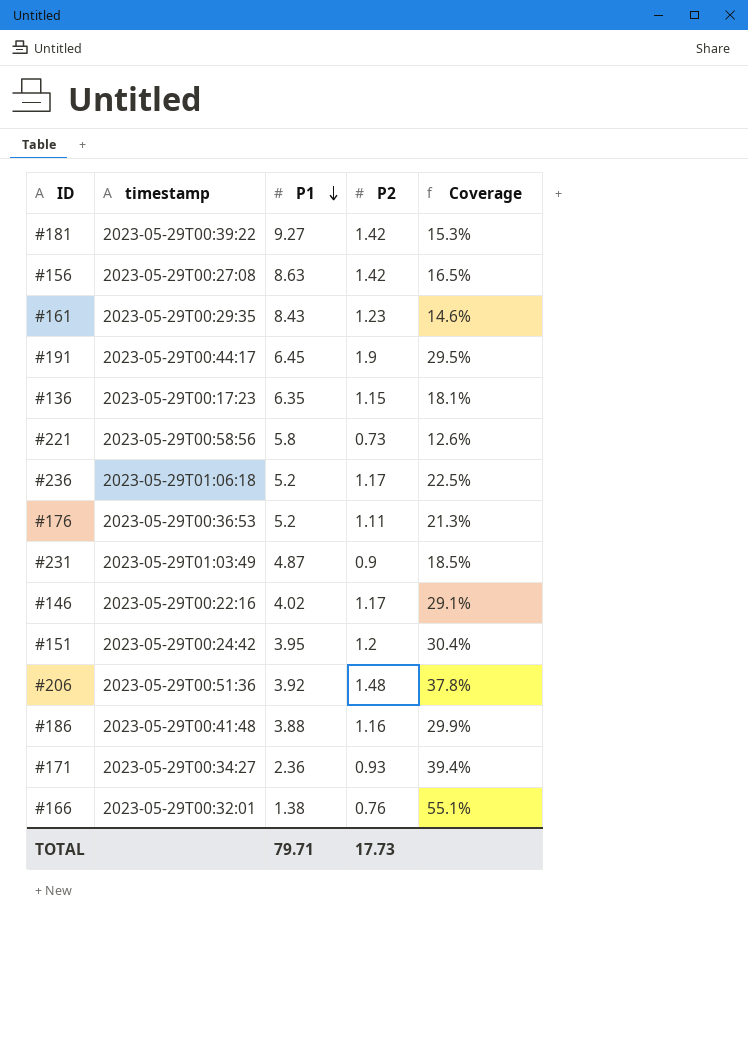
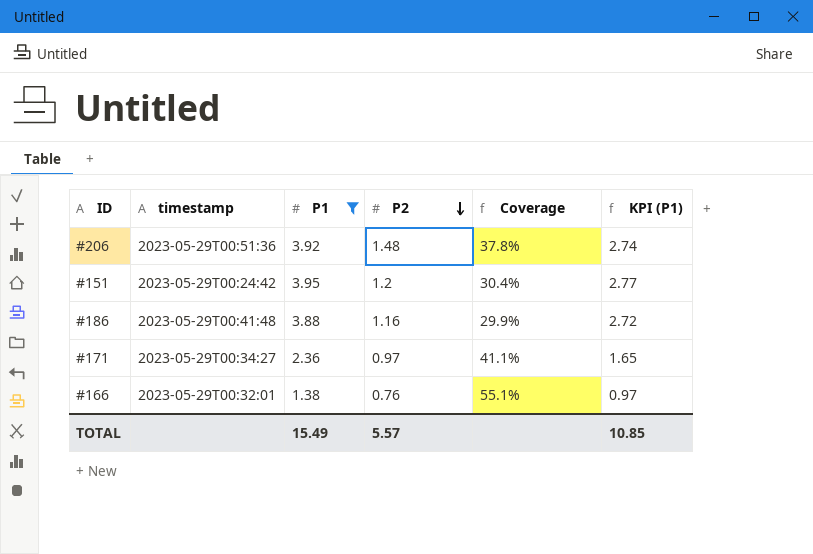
filter: none -> P1 <= 3.95
row order: P1 descending -> P2 descending
column KPI (P1) | formula: none -> [P1] * 0.7
#171 | P2: 0.93 -> 0.97
#171 | Coverage: 39.4% -> 41.1%
TOTAL | P1: 79.71 -> 15.49
TOTAL | P2: 17.73 -> 5.57

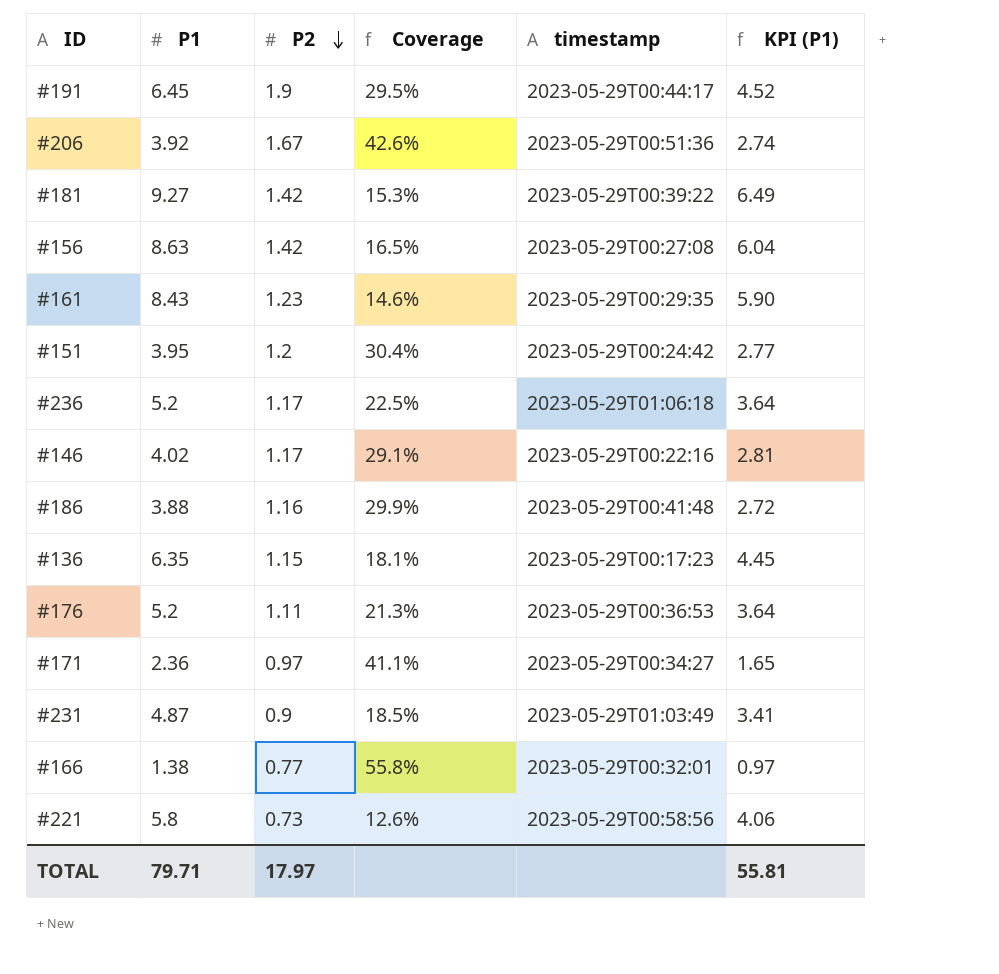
filter: P1 <= 3.95 -> none
column timestamp | position: 2 -> 5
#206 | P2: 1.48 -> 1.67
#206 | Coverage: 37.8% -> 42.6%
#166 | P2: 0.76 -> 0.77
#166 | Coverage: 55.1% -> 55.8%
TOTAL | P1: 15.49 -> 79.71
TOTAL | P2: 5.57 -> 17.97
TOTAL | KPI (P1): 10.85 -> 55.81

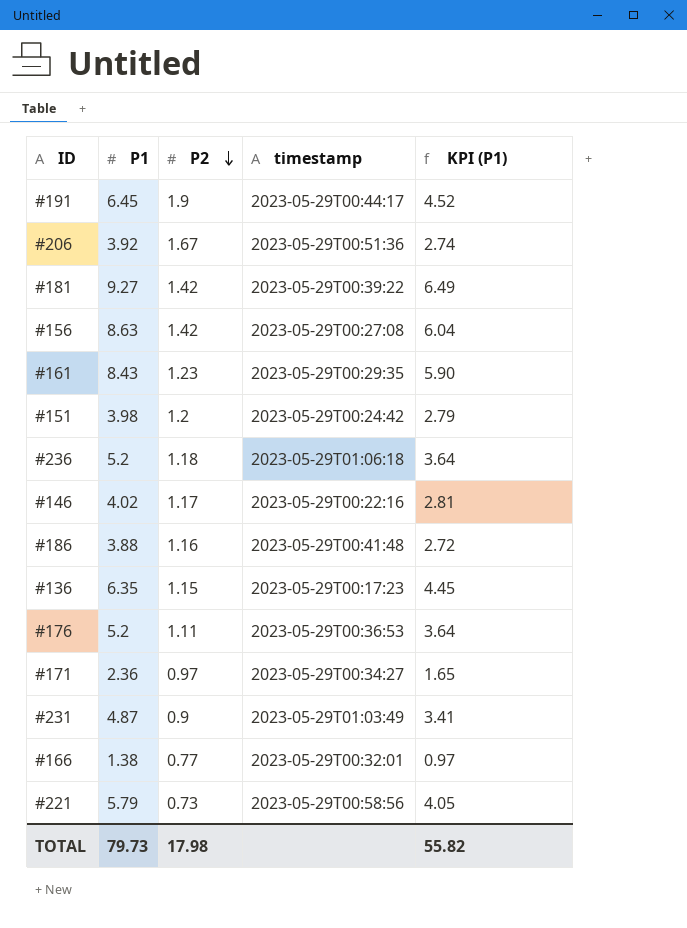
column Coverage | formula: [P2] / [P1] -> none
#151 | P1: 3.95 -> 3.98
#151 | KPI (P1): 2.77 -> 2.79
#236 | P2: 1.17 -> 1.18
#221 | P1: 5.8 -> 5.79
#221 | KPI (P1): 4.06 -> 4.05
TOTAL | P1: 79.71 -> 79.73
TOTAL | P2: 17.97 -> 17.98
TOTAL | KPI (P1): 55.81 -> 55.82

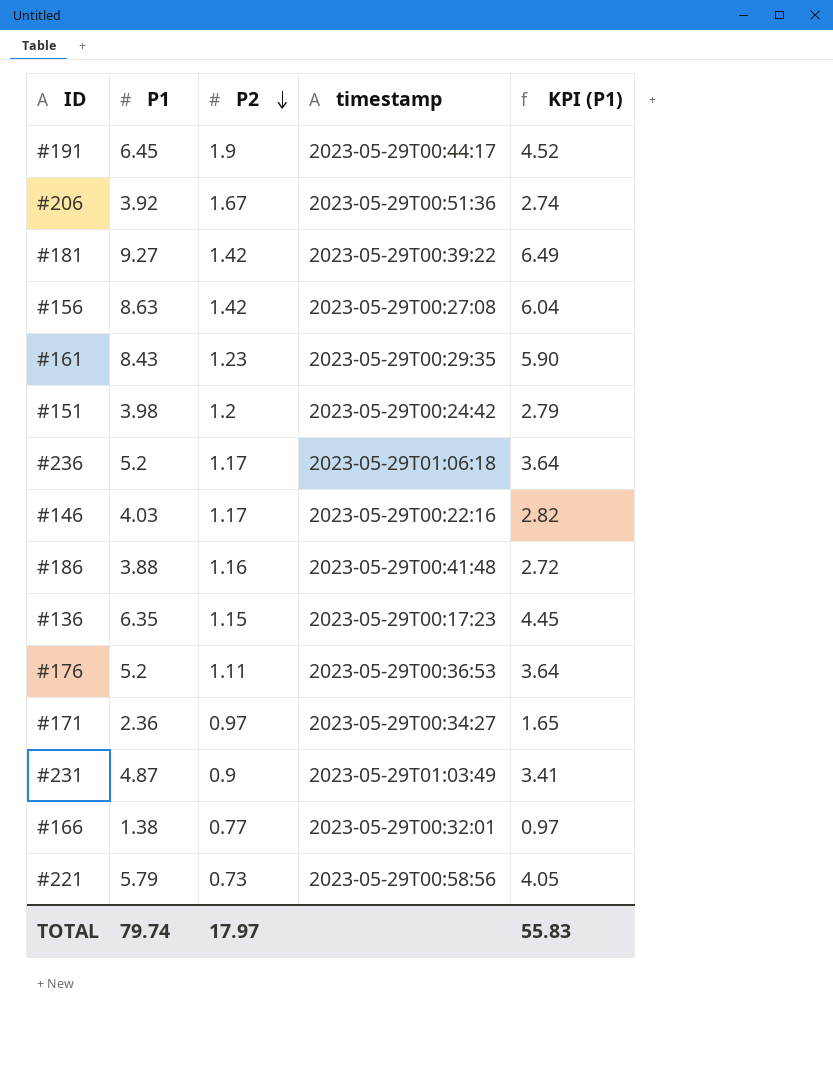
#236 | P2: 1.18 -> 1.17
#146 | P1: 4.02 -> 4.03
#146 | KPI (P1): 2.81 -> 2.82
TOTAL | P1: 79.73 -> 79.74
TOTAL | P2: 17.98 -> 17.97
TOTAL | KPI (P1): 55.82 -> 55.83

